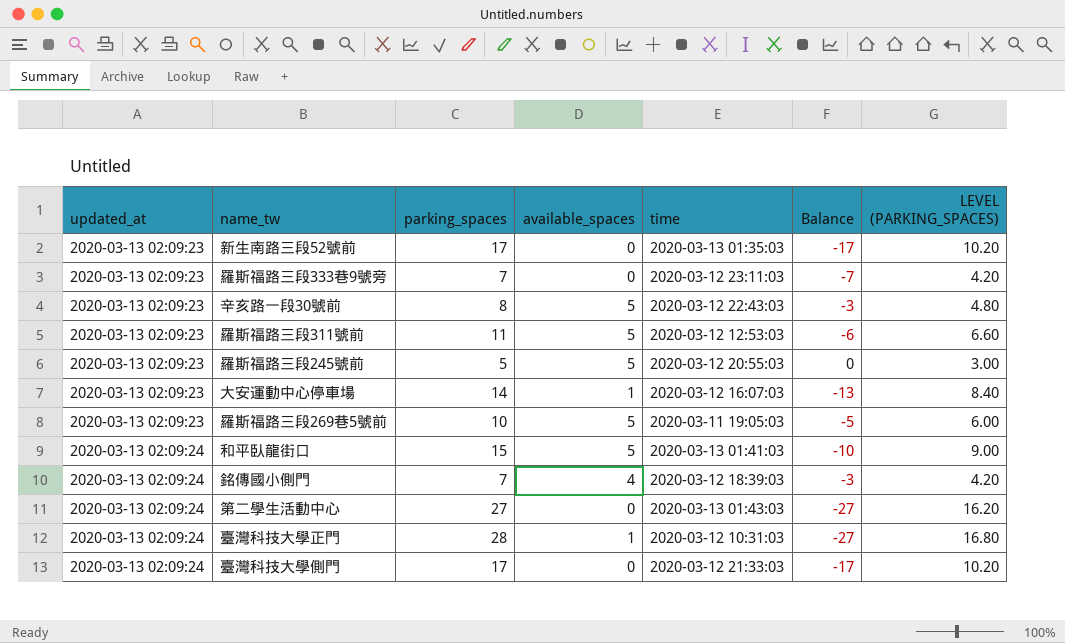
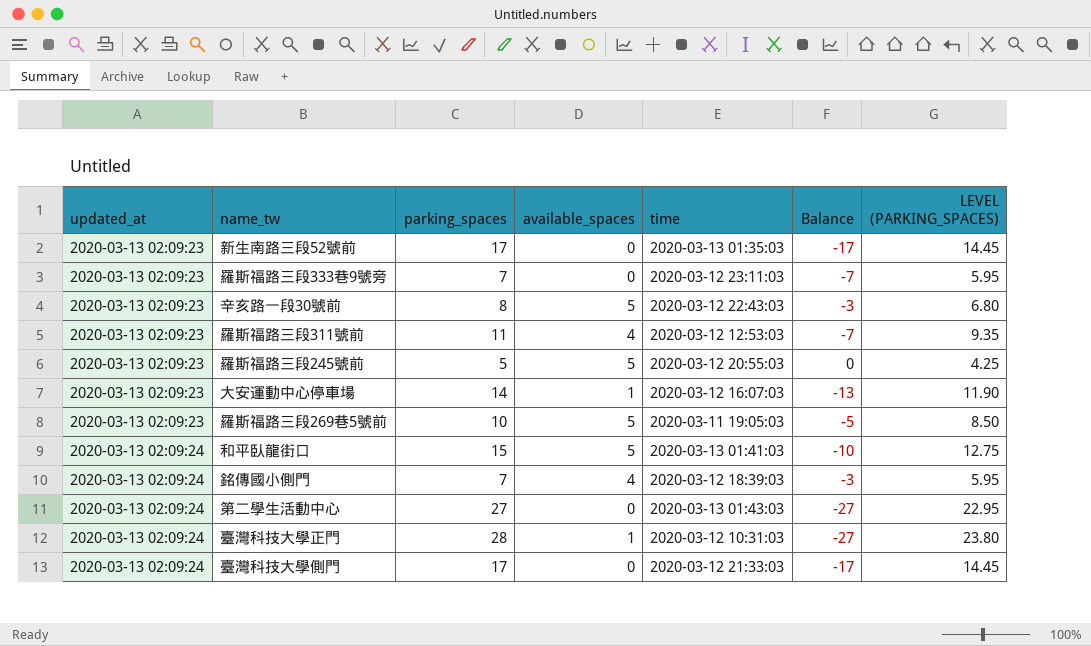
column LEVEL (PARKING_SPACES) | formula: [parking_spaces] * 0.6 -> [parking_spaces] * 0.85
羅斯福路三段311號前 | available_spaces: 5 -> 4
羅斯福路三段311號前 | Balance: -6 -> -7

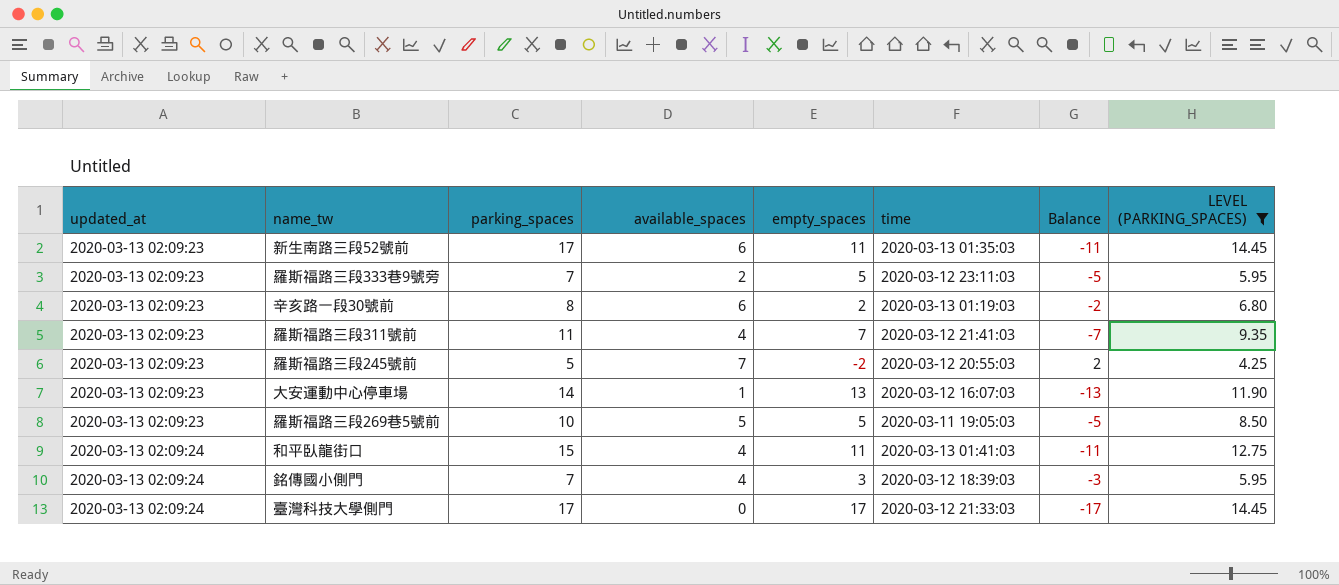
filter: none -> LEVEL (PARKING_SPACES) <= 14.45
column empty_spaces | formula: none -> [parking_spaces] - [available_spaces]
新生南路三段52號前 | available_spaces: 0 -> 6
新生南路三段52號前 | Balance: -17 -> -11
羅斯福路三段333巷9號旁 | available_spaces: 0 -> 2
羅斯福路三段333巷9號旁 | Balance: -7 -> -5
辛亥路一段30號前 | available_spaces: 5 -> 6
辛亥路一段30號前 | time: 2020-03-12 22:43:03 -> 2020-03-13 01:19:03
辛亥路一段30號前 | Balance: -3 -> -2
羅斯福路三段311號前 | time: 2020-03-12 12:53:03 -> 2020-03-12 21:41:03
羅斯福路三段245號前 | available_spaces: 5 -> 7
羅斯福路三段245號前 | Balance: 0 -> 2
和平臥龍街口 | available_spaces: 5 -> 4
和平臥龍街口 | Balance: -10 -> -11

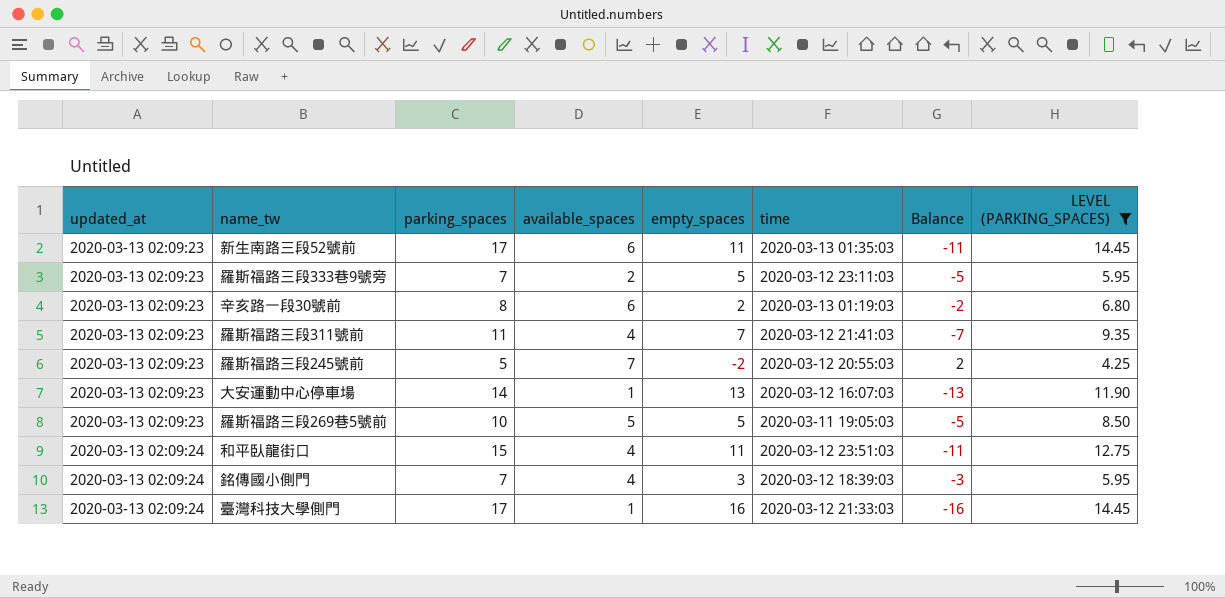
和平臥龍街口 | time: 2020-03-13 01:41:03 -> 2020-03-12 23:51:03
臺灣科技大學側門 | available_spaces: 0 -> 1
臺灣科技大學側門 | empty_spaces: 17 -> 16
臺灣科技大學側門 | Balance: -17 -> -16

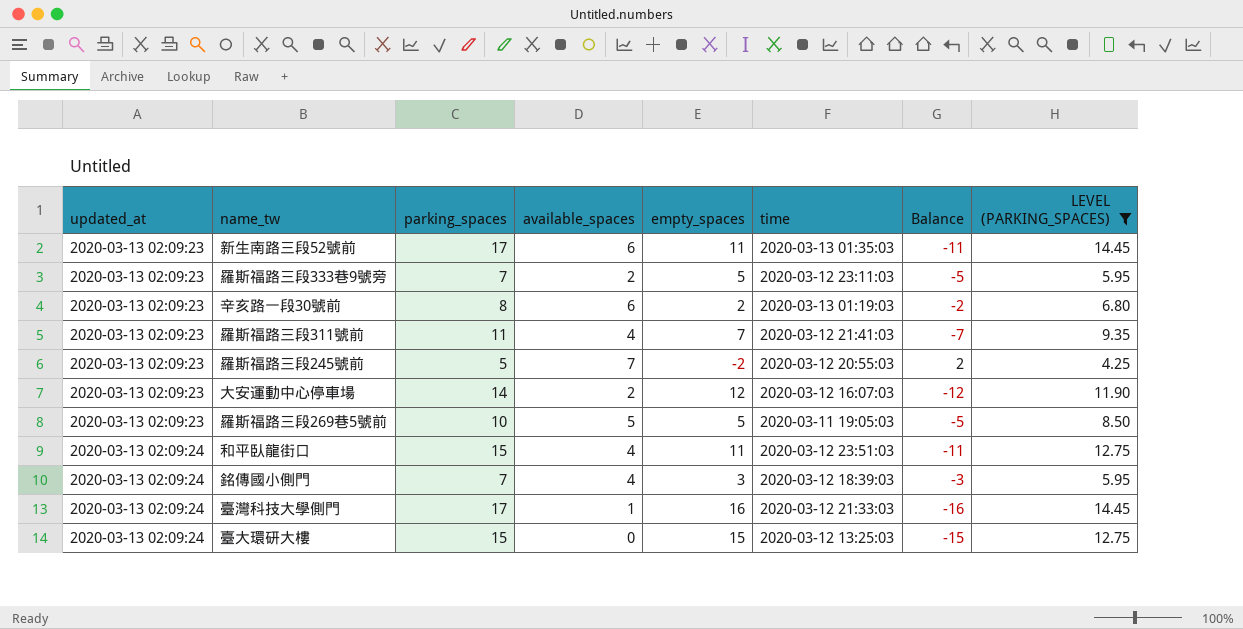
大安運動中心停車場 | available_spaces: 1 -> 2
大安運動中心停車場 | empty_spaces: 13 -> 12
大安運動中心停車場 | Balance: -13 -> -12
row 臺大環研大樓: none -> 2020-03-13 02:09:24 | 15 | 0 | 15 | 2020-03-12 13:25:03 | -15 | 12.75

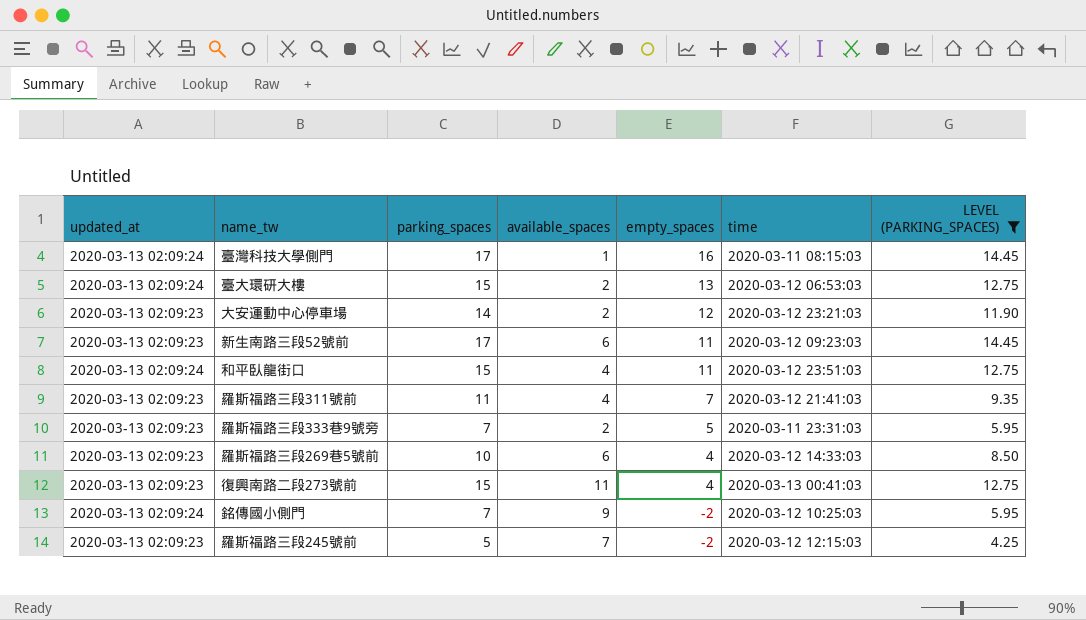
row order: updated_at ascending -> empty_spaces descending
column Balance | formula: [available_spaces] - [parking_spaces] -> none
row 辛亥路一段30號前: 2020-03-13 02:09:23 | 8 | 6 | 2 | 2020-03-13 01:19:03 | -2 | 6.80 -> none
臺灣科技大學側門 | time: 2020-03-12 21:33:03 -> 2020-03-11 08:15:03
臺大環研大樓 | available_spaces: 0 -> 2
臺大環研大樓 | empty_spaces: 15 -> 13
臺大環研大樓 | time: 2020-03-12 13:25:03 -> 2020-03-12 06:53:03
大安運動中心停車場 | time: 2020-03-12 16:07:03 -> 2020-03-12 23:21:03
新生南路三段52號前 | time: 2020-03-13 01:35:03 -> 2020-03-12 09:23:03
羅斯福路三段333巷9號旁 | time: 2020-03-12 23:11:03 -> 2020-03-11 23:31:03
羅斯福路三段269巷5號前 | available_spaces: 5 -> 6
羅斯福路三段269巷5號前 | empty_spaces: 5 -> 4
羅斯福路三段269巷5號前 | time: 2020-03-11 19:05:03 -> 2020-03-12 14:33:03
row 復興南路二段273號前: none -> 2020-03-13 02:09:23 | 15 | 11 | 4 | 2020-03-13 00:41:03 | 12.75
銘傳國小側門 | available_spaces: 4 -> 9
銘傳國小側門 | empty_spaces: 3 -> -2
銘傳國小側門 | time: 2020-03-12 18:39:03 -> 2020-03-12 10:25:03
羅斯福路三段245號前 | time: 2020-03-12 20:55:03 -> 2020-03-12 12:15:03

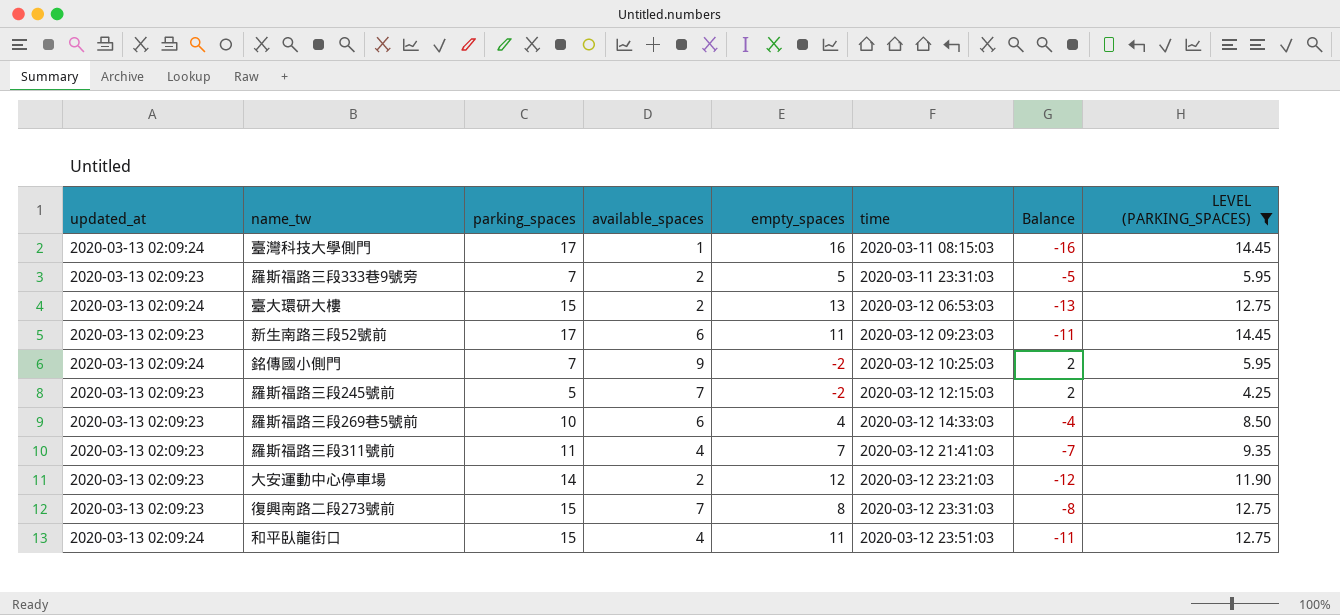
row order: empty_spaces descending -> time ascending
column Balance | formula: none -> [available_spaces] - [parking_spaces]
復興南路二段273號前 | available_spaces: 11 -> 7
復興南路二段273號前 | empty_spaces: 4 -> 8
復興南路二段273號前 | time: 2020-03-13 00:41:03 -> 2020-03-12 23:31:03

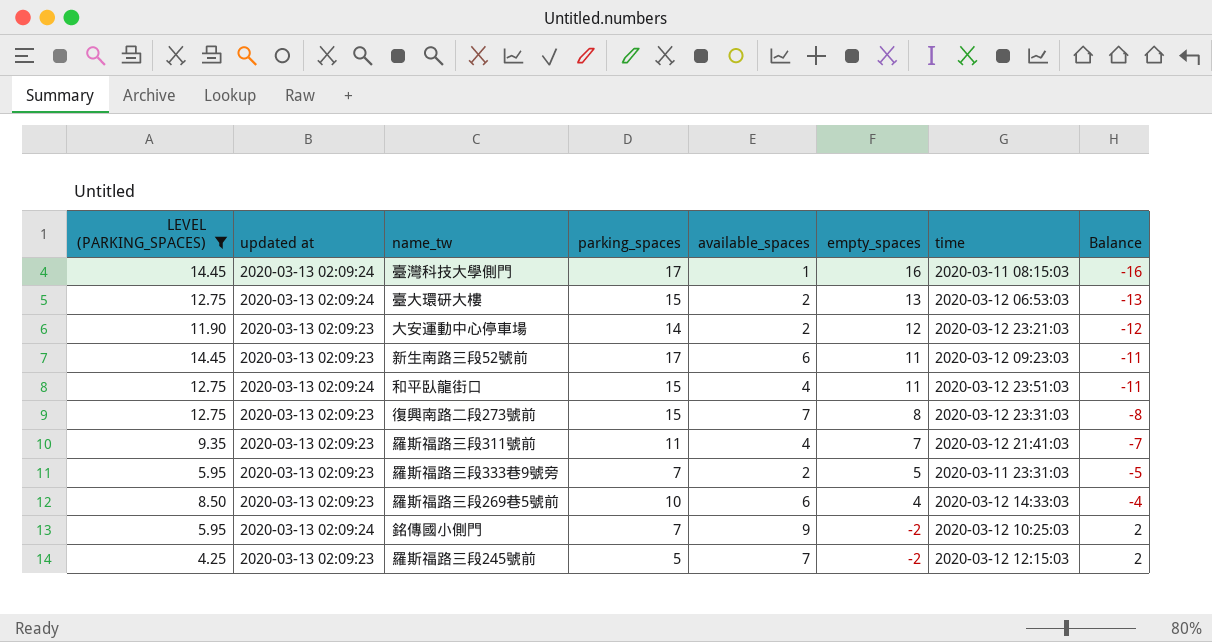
row order: time ascending -> empty_spaces descending
column LEVEL (PARKING_SPACES) | position: 8 -> 1
column name: updated_at -> updated at

